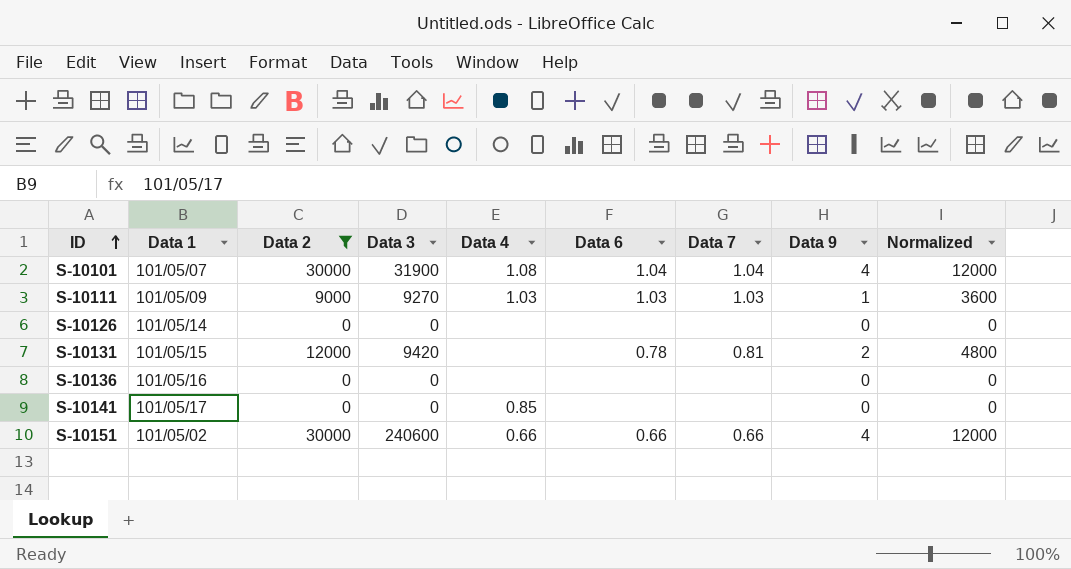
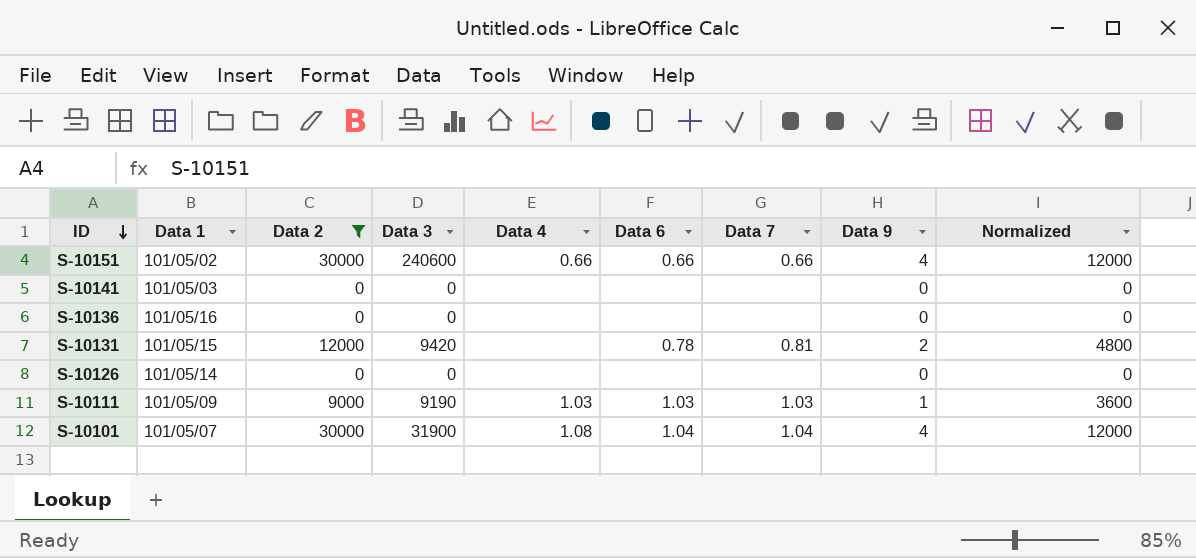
row order: ID ascending -> ID descending
S-10141 | Data 1: 101/05/17 -> 101/05/03
S-10141 | Data 4: 0.85 -> none
S-10111 | Data 3: 9270 -> 9190

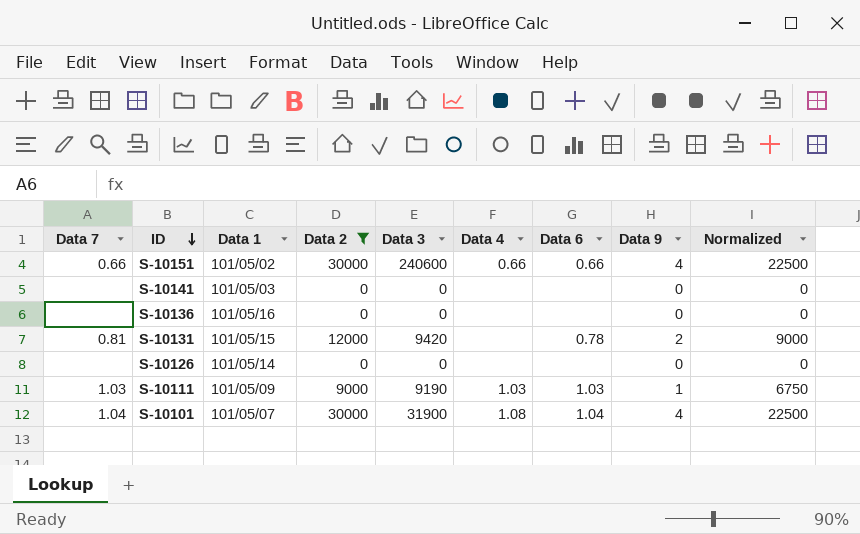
column Data 7 | position: 7 -> 1
column Normalized | formula: [Data 2] * 0.4 -> [Data 2] * 0.75

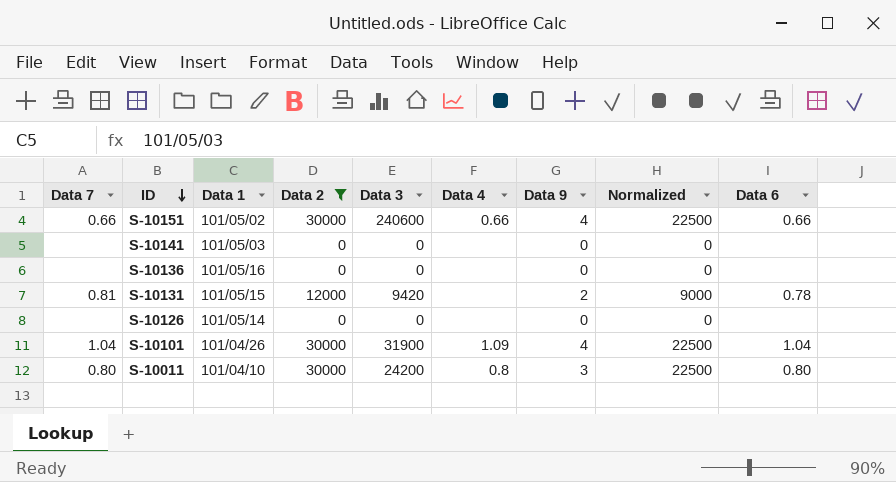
column Data 6 | position: 7 -> 9
row S-10111: 1.03 | 101/05/09 | 9000 | 9190 | 1.03 | 1.03 | 1 | 6750 -> none
S-10101 | Data 1: 101/05/07 -> 101/04/26
S-10101 | Data 4: 1.08 -> 1.09
row S-10011: none -> 0.80 | 101/04/10 | 30000 | 24200 | 0.8 | 3 | 22500 | 0.80

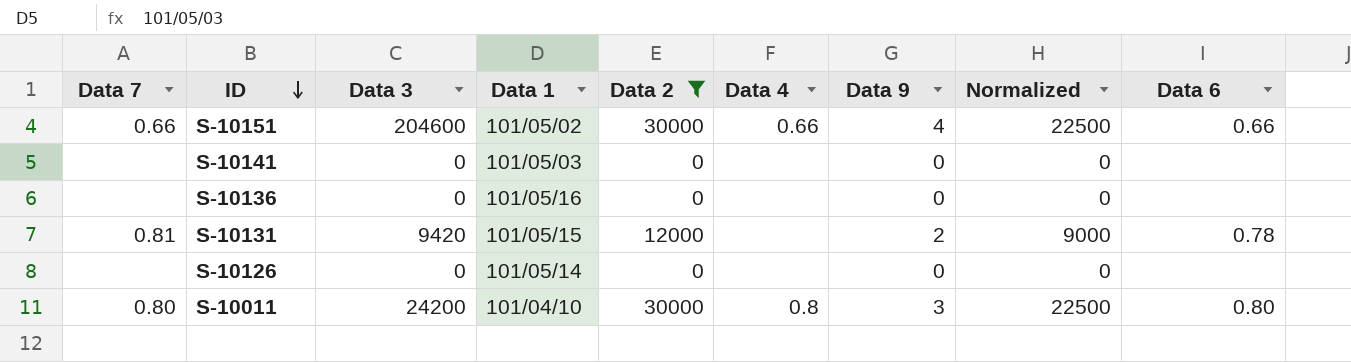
column Data 3 | position: 5 -> 3
row S-10101: 1.04 | 101/04/26 | 30000 | 31900 | 1.09 | 4 | 22500 | 1.04 -> none
S-10151 | Data 3: 240600 -> 204600

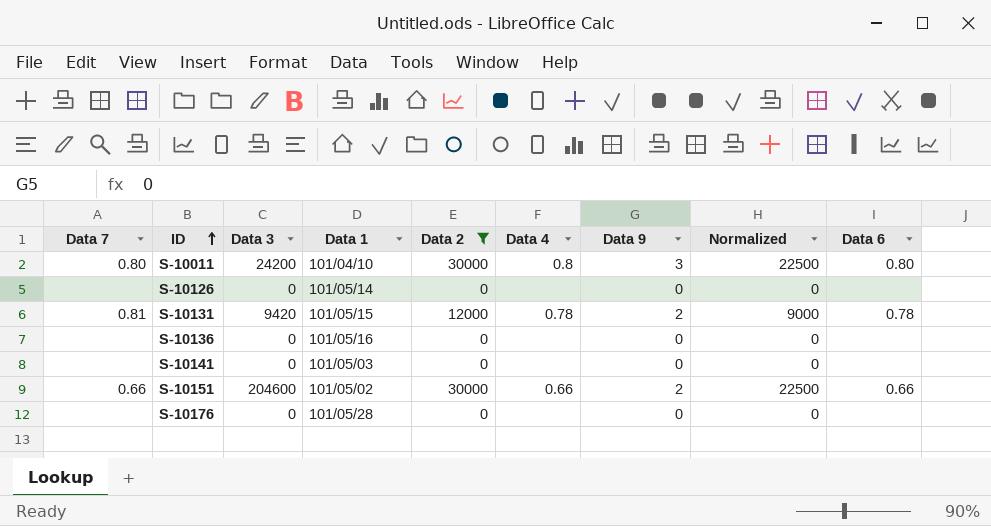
row order: ID descending -> ID ascending
S-10131 | Data 4: none -> 0.78
S-10151 | Data 9: 4 -> 2
row S-10176: none -> none | 0 | 101/05/28 | 0 | none | 0 | 0 | none

